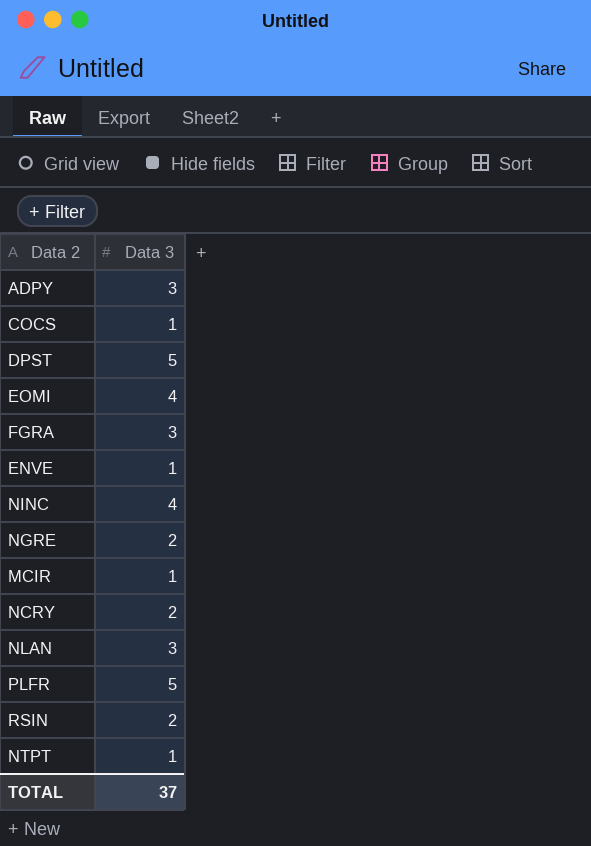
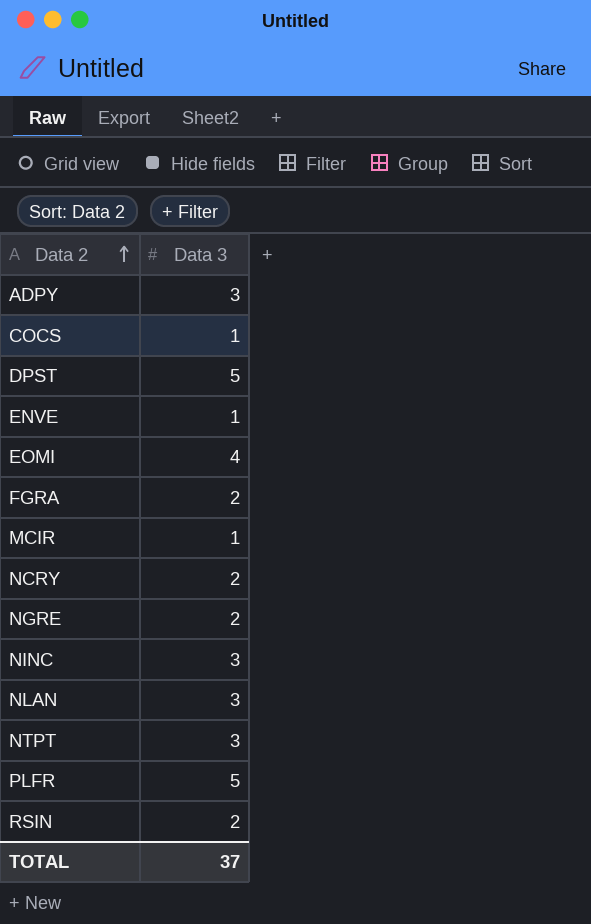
row order: none -> Data 2 ascending
FGRA | Data 3: 3 -> 2
NINC | Data 3: 4 -> 3
NTPT | Data 3: 1 -> 3

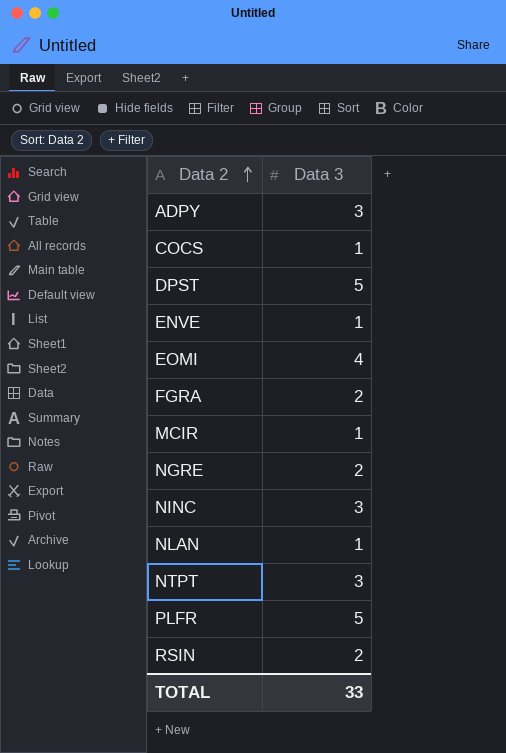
row NCRY: 2 -> none
NLAN | Data 3: 3 -> 1
TOTAL | Data 3: 37 -> 33

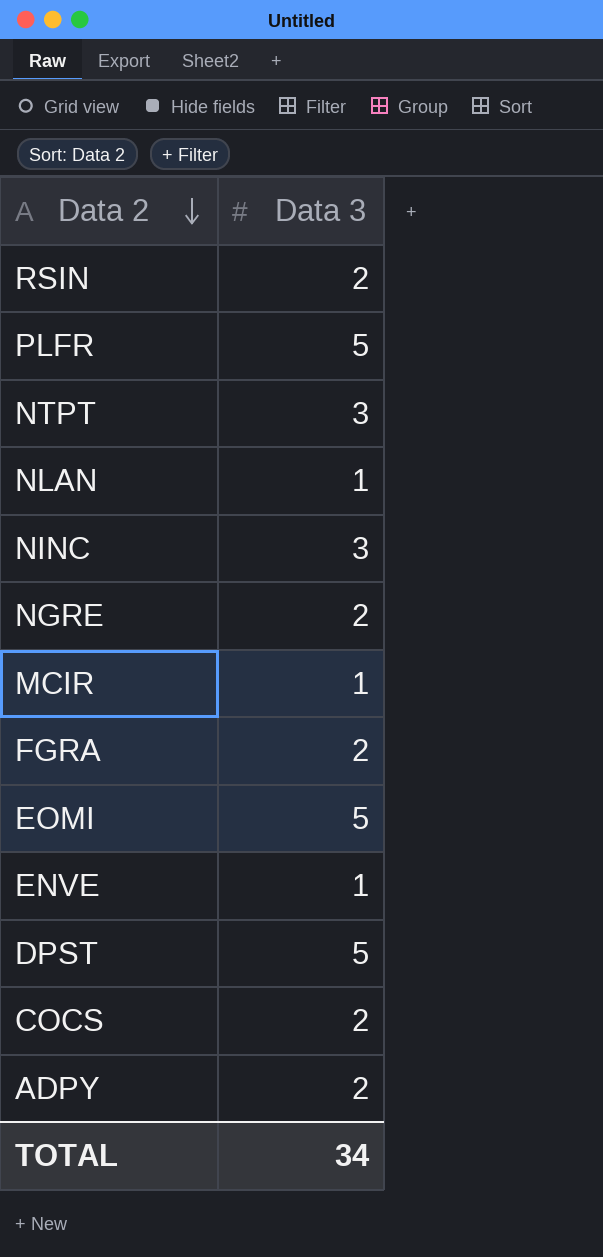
row order: Data 2 ascending -> Data 2 descending
EOMI | Data 3: 4 -> 5
COCS | Data 3: 1 -> 2
ADPY | Data 3: 3 -> 2
TOTAL | Data 3: 33 -> 34

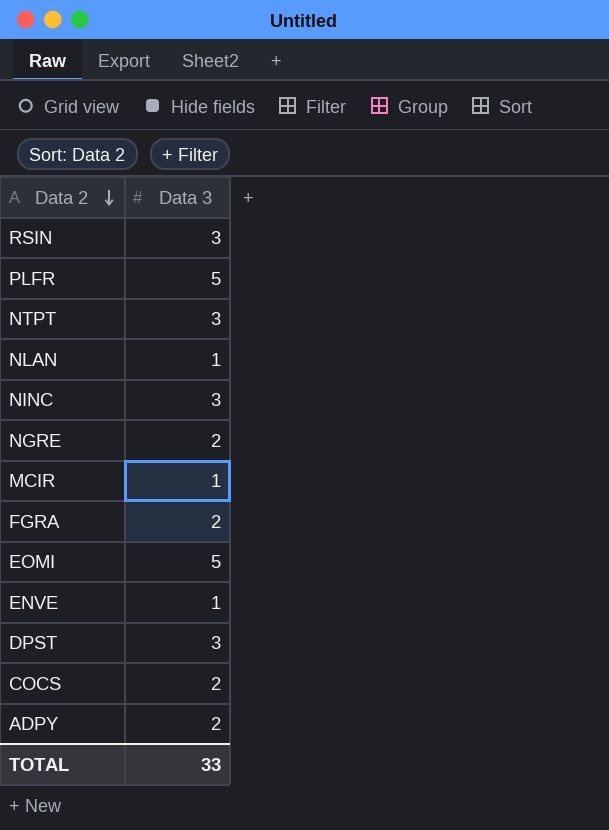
RSIN | Data 3: 2 -> 3
DPST | Data 3: 5 -> 3
TOTAL | Data 3: 34 -> 33

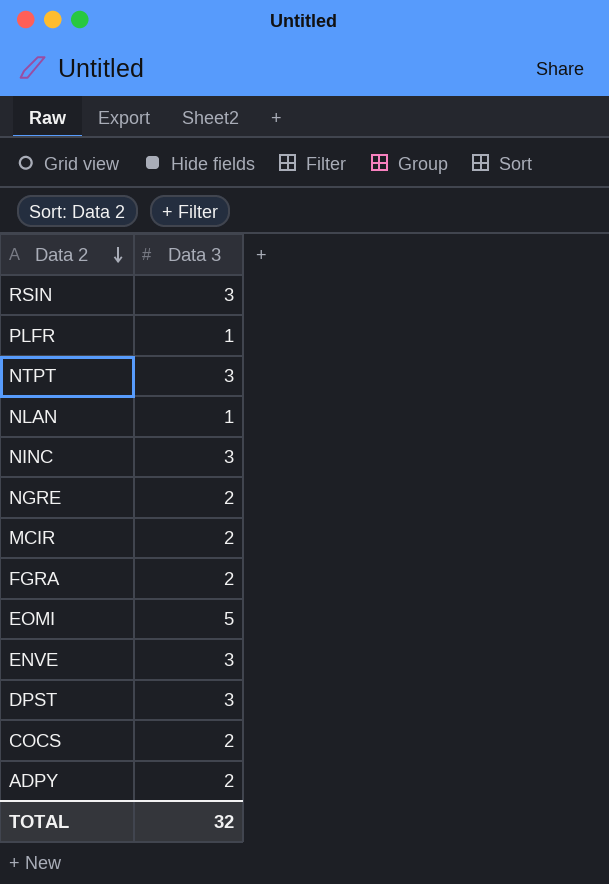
PLFR | Data 3: 5 -> 1
MCIR | Data 3: 1 -> 2
ENVE | Data 3: 1 -> 3
TOTAL | Data 3: 33 -> 32

